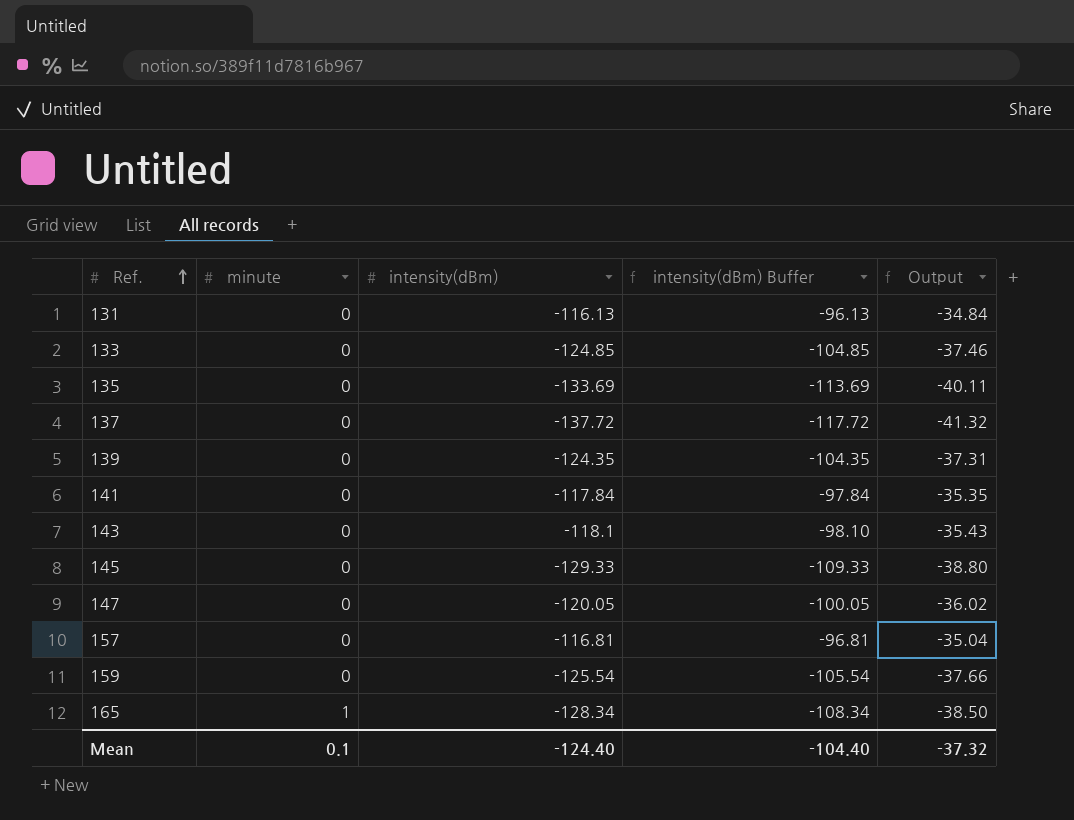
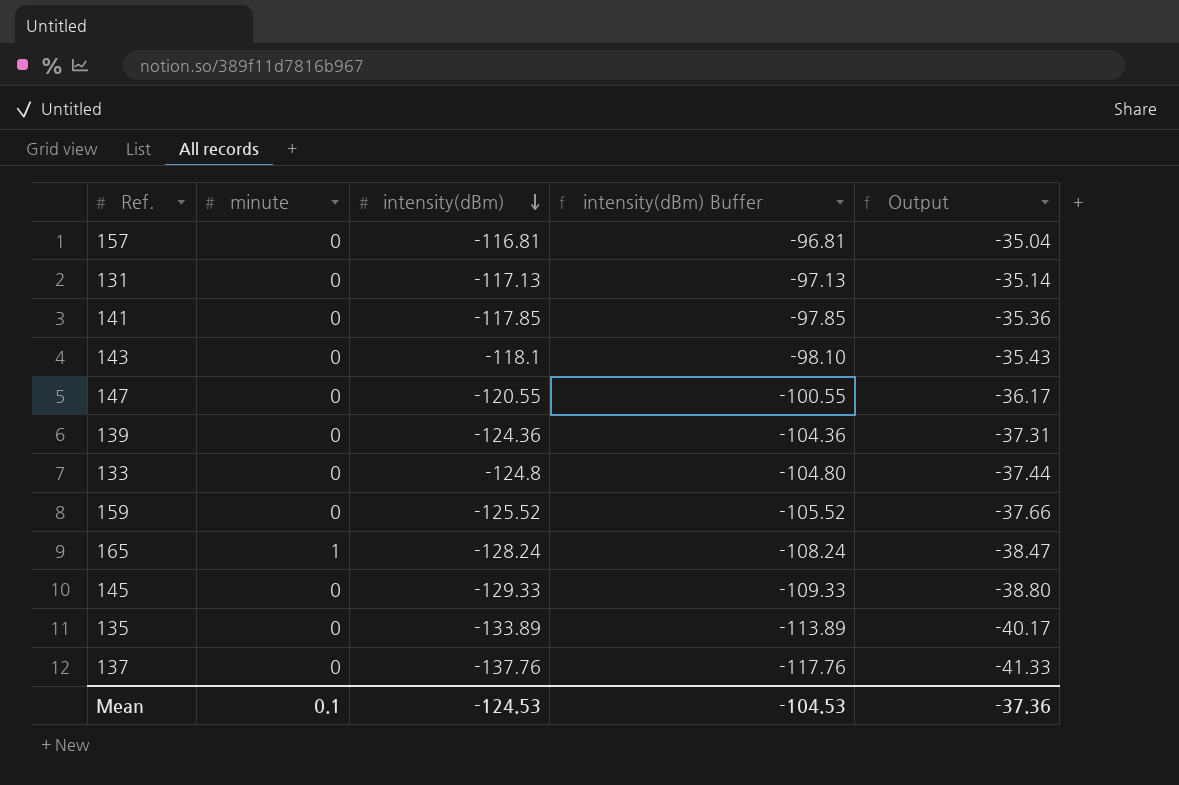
row order: Ref. ascending -> intensity(dBm) descending
131 | intensity(dBm): -116.13 -> -117.13
131 | intensity(dBm) Buffer: -96.13 -> -97.13
131 | Output: -34.84 -> -35.14
141 | intensity(dBm): -117.84 -> -117.85
141 | intensity(dBm) Buffer: -97.84 -> -97.85
141 | Output: -35.35 -> -35.36
147 | intensity(dBm): -120.05 -> -120.55
147 | intensity(dBm) Buffer: -100.05 -> -100.55
147 | Output: -36.02 -> -36.17
139 | intensity(dBm): -124.35 -> -124.36
139 | intensity(dBm) Buffer: -104.35 -> -104.36
133 | intensity(dBm): -124.85 -> -124.8
133 | intensity(dBm) Buffer: -104.85 -> -104.80
133 | Output: -37.46 -> -37.44
159 | intensity(dBm): -125.54 -> -125.52
159 | intensity(dBm) Buffer: -105.54 -> -105.52
165 | intensity(dBm): -128.34 -> -128.24
165 | intensity(dBm) Buffer: -108.34 -> -108.24
165 | Output: -38.50 -> -38.47
135 | intensity(dBm): -133.69 -> -133.89
135 | intensity(dBm) Buffer: -113.69 -> -113.89
135 | Output: -40.11 -> -40.17
137 | intensity(dBm): -137.72 -> -137.76
137 | intensity(dBm) Buffer: -117.72 -> -117.76
137 | Output: -41.32 -> -41.33
Mean | intensity(dBm): -124.40 -> -124.53
Mean | intensity(dBm) Buffer: -104.40 -> -104.53
Mean | Output: -37.32 -> -37.36

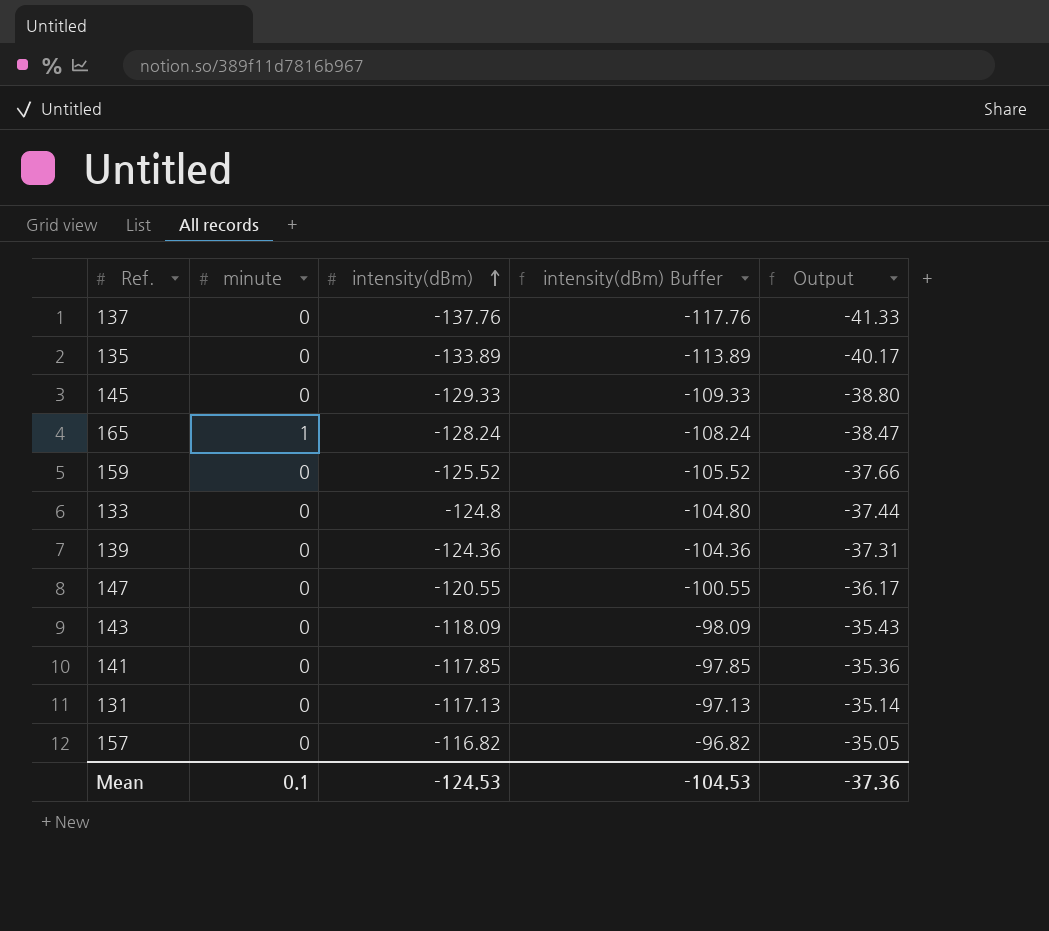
row order: intensity(dBm) descending -> intensity(dBm) ascending
143 | intensity(dBm): -118.1 -> -118.09
143 | intensity(dBm) Buffer: -98.10 -> -98.09
157 | intensity(dBm): -116.81 -> -116.82
157 | intensity(dBm) Buffer: -96.81 -> -96.82
157 | Output: -35.04 -> -35.05

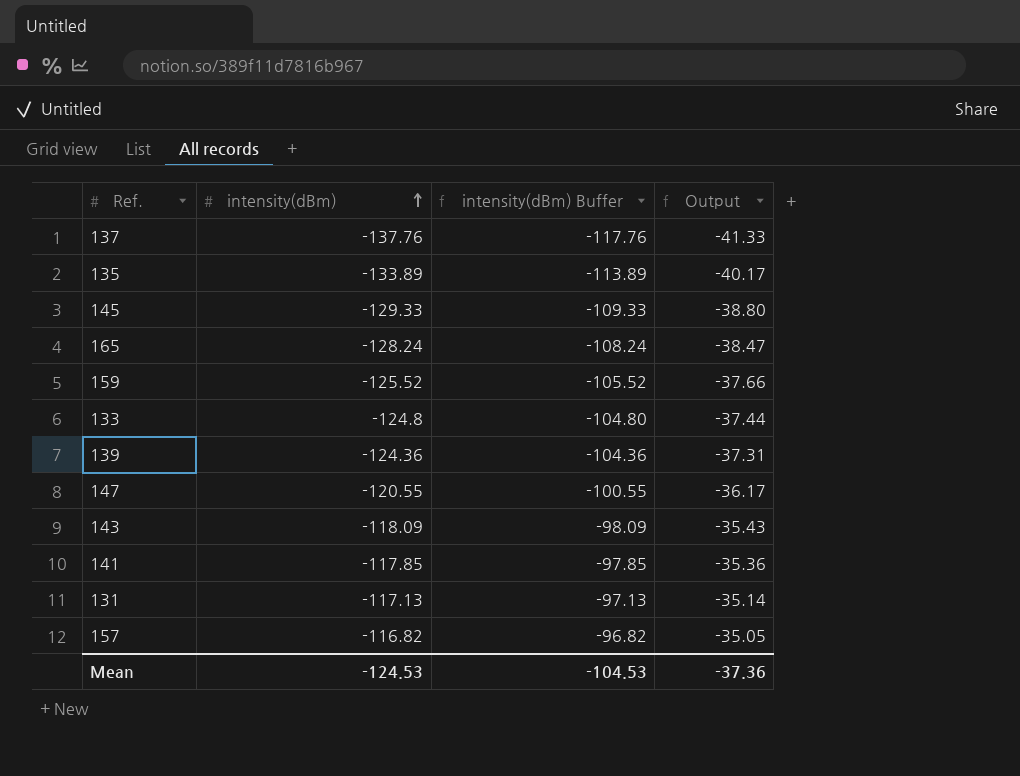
column minute | position: 2 -> none

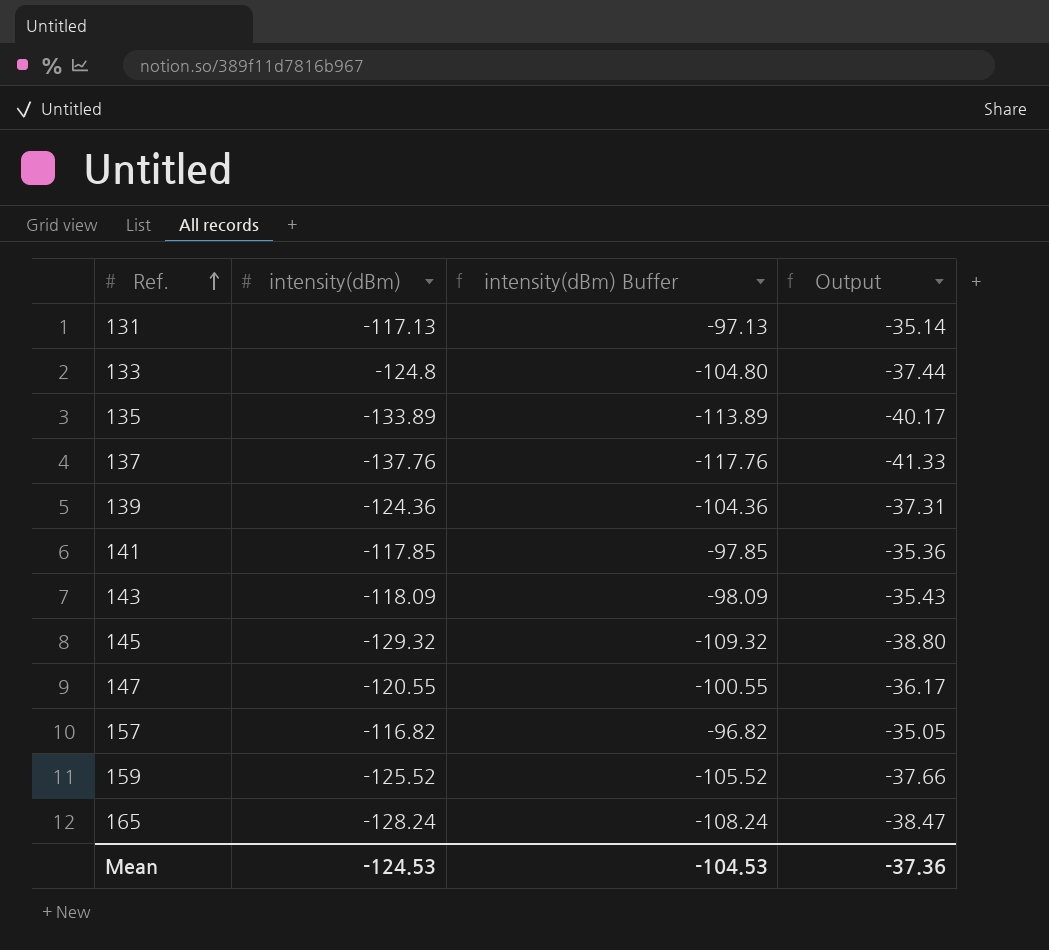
row order: intensity(dBm) ascending -> Ref. ascending
145 | intensity(dBm): -129.33 -> -129.32
145 | intensity(dBm) Buffer: -109.33 -> -109.32

